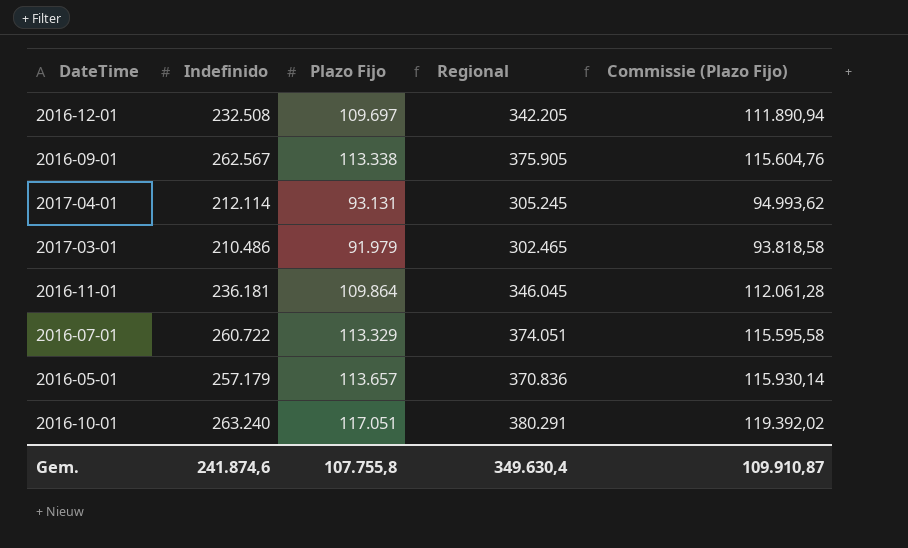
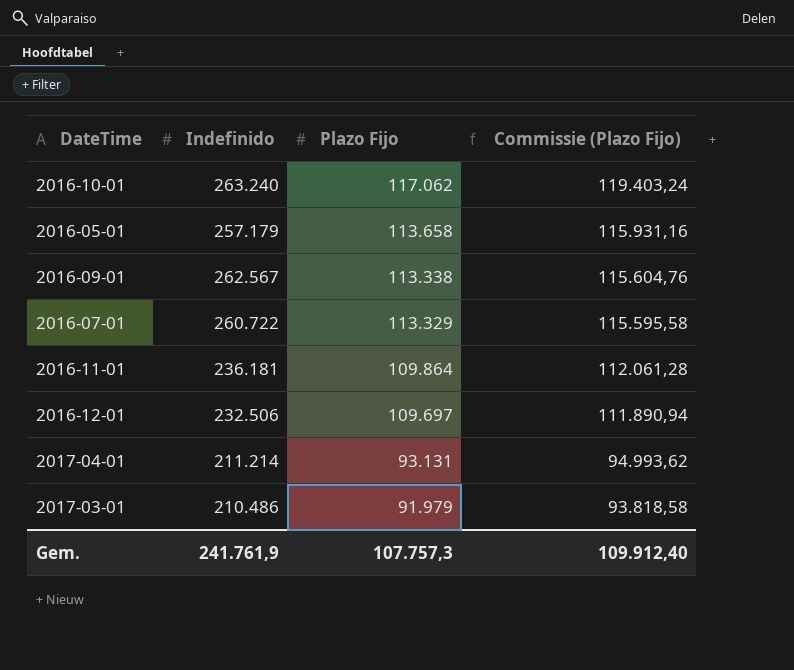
row order: none -> Plazo Fijo descending
column Regional | formula: [Indefinido] + [Plazo Fijo] -> none
2016-10-01 | Plazo Fijo: 117.051 -> 117.062
2016-10-01 | Commissie (Plazo Fijo): 119.392,02 -> 119.403,24
2016-05-01 | Plazo Fijo: 113.657 -> 113.658
2016-05-01 | Commissie (Plazo Fijo): 115.930,14 -> 115.931,16
2016-12-01 | Indefinido: 232.508 -> 232.506
2017-04-01 | Indefinido: 212.114 -> 211.214
Gem. | Indefinido: 241.874,6 -> 241.761,9
Gem. | Plazo Fijo: 107.755,8 -> 107.757,3
Gem. | Commissie (Plazo Fijo): 109.910,87 -> 109.912,40

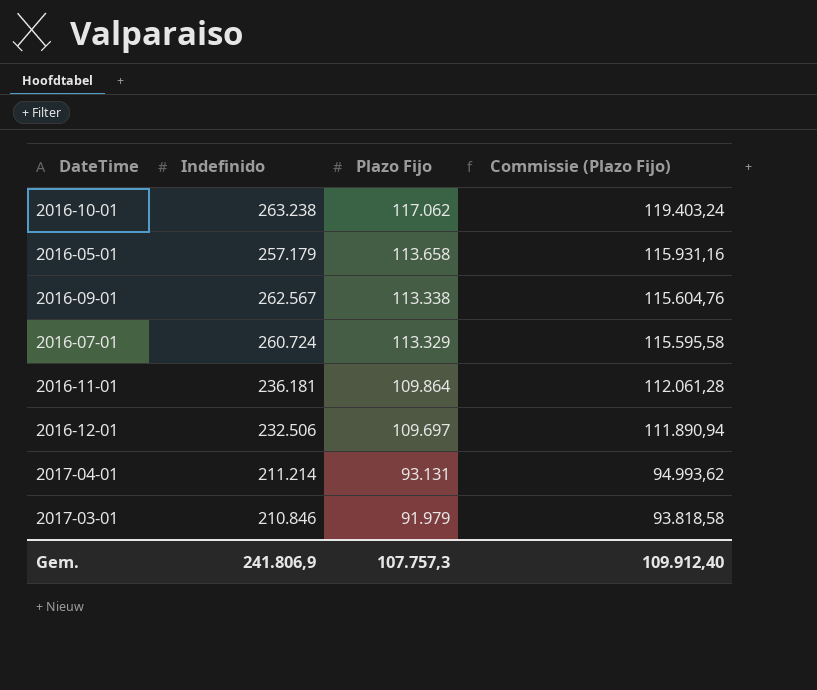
2016-10-01 | Indefinido: 263.240 -> 263.238
2016-07-01 | Indefinido: 260.722 -> 260.724
2017-03-01 | Indefinido: 210.486 -> 210.846
Gem. | Indefinido: 241.761,9 -> 241.806,9

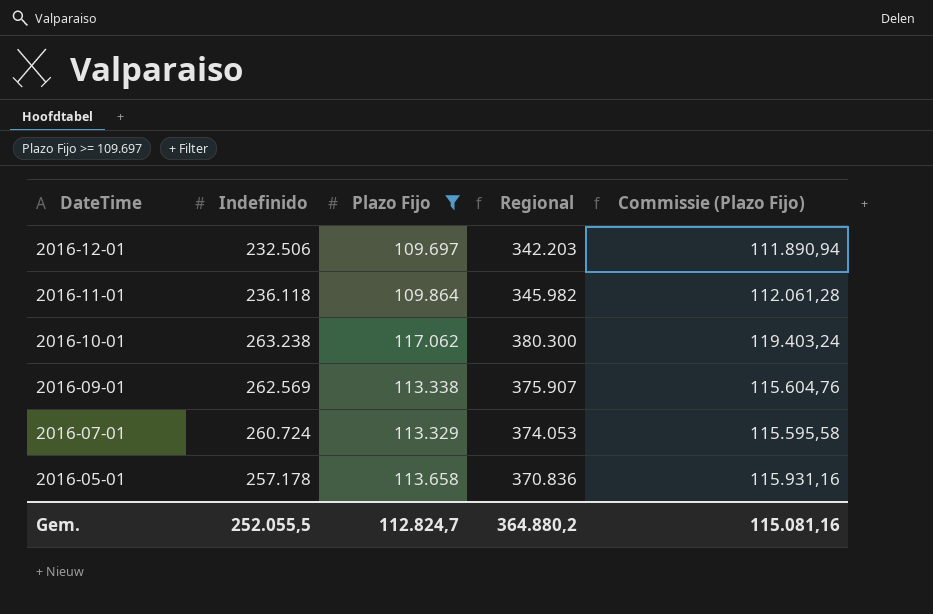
filter: none -> Plazo Fijo >= 109.697
row order: Plazo Fijo descending -> DateTime descending
column Regional | formula: none -> [Indefinido] + [Plazo Fijo]
2016-11-01 | Indefinido: 236.181 -> 236.118
2016-09-01 | Indefinido: 262.567 -> 262.569
2016-05-01 | Indefinido: 257.179 -> 257.178
Gem. | Indefinido: 241.806,9 -> 252.055,5
Gem. | Plazo Fijo: 107.757,3 -> 112.824,7
Gem. | Commissie (Plazo Fijo): 109.912,40 -> 115.081,16

